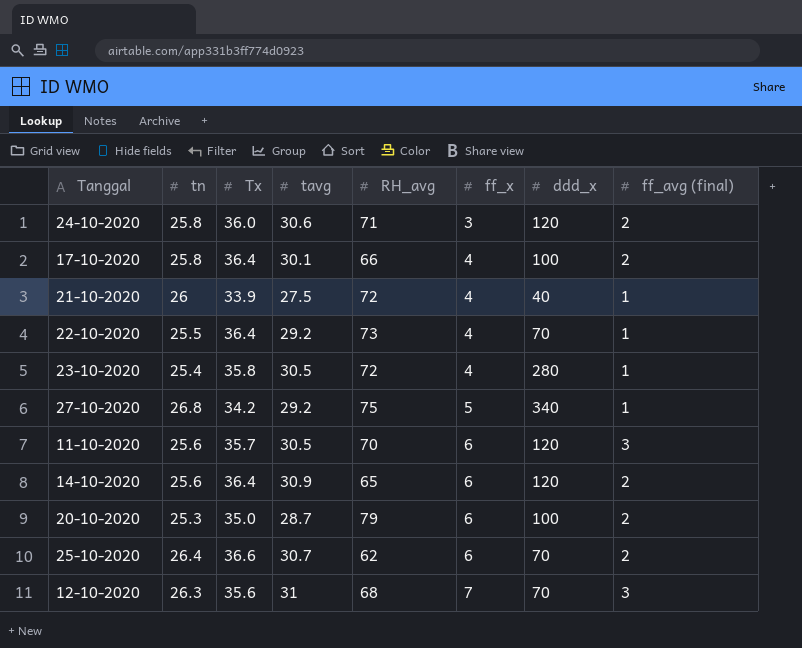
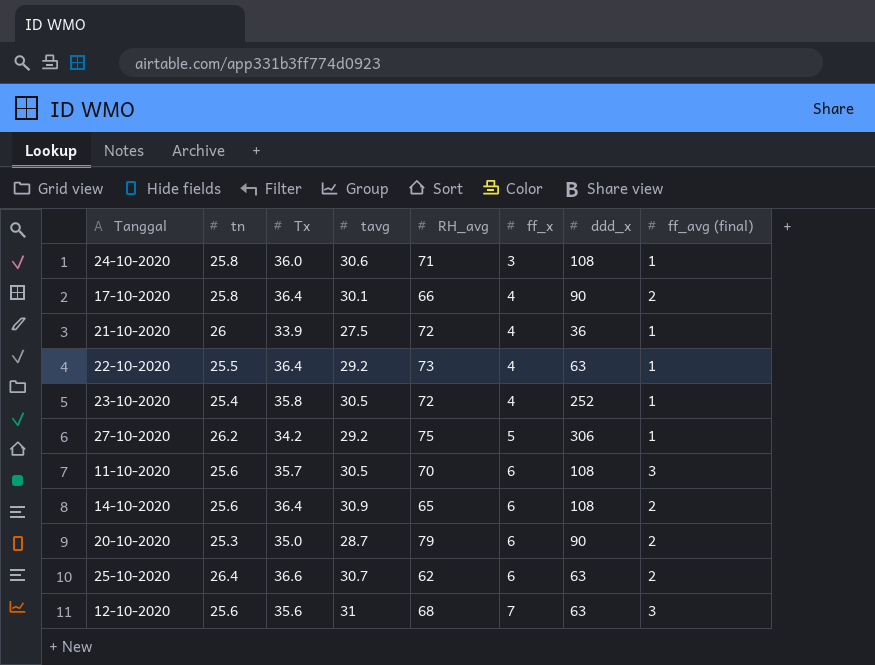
24-10-2020 | ddd_x: 120 -> 108
24-10-2020 | ff_avg (final): 2 -> 1
17-10-2020 | ddd_x: 100 -> 90
21-10-2020 | ddd_x: 40 -> 36
22-10-2020 | ddd_x: 70 -> 63
23-10-2020 | ddd_x: 280 -> 252
27-10-2020 | tn: 26.8 -> 26.2
27-10-2020 | ddd_x: 340 -> 306
11-10-2020 | ddd_x: 120 -> 108
14-10-2020 | ddd_x: 120 -> 108
20-10-2020 | ddd_x: 100 -> 90
25-10-2020 | ddd_x: 70 -> 63
12-10-2020 | tn: 26.3 -> 25.6
12-10-2020 | ddd_x: 70 -> 63

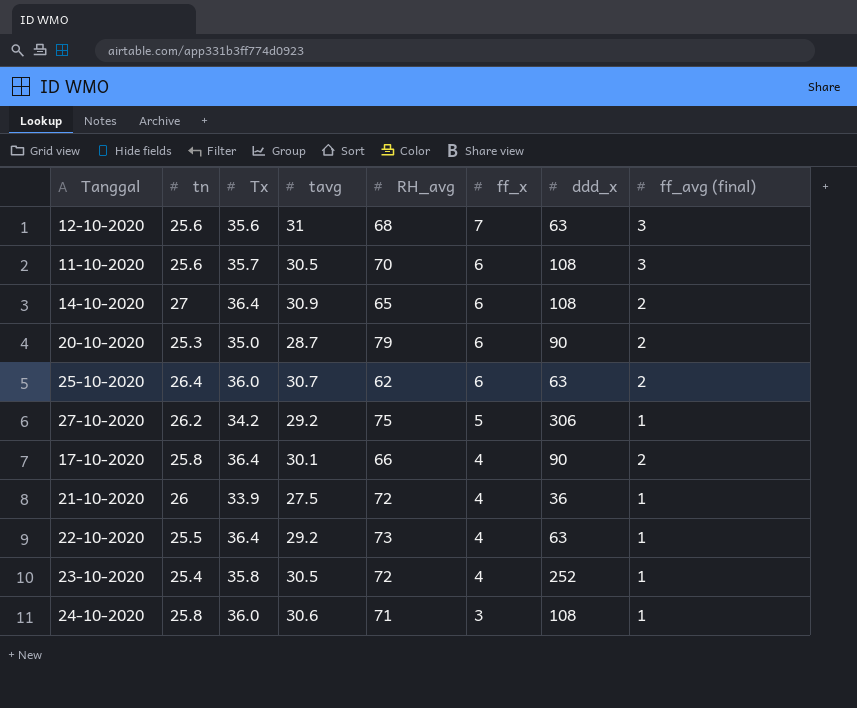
row order: ff_x ascending -> ff_x descending
14-10-2020 | tn: 25.6 -> 27
25-10-2020 | Tx: 36.6 -> 36.0

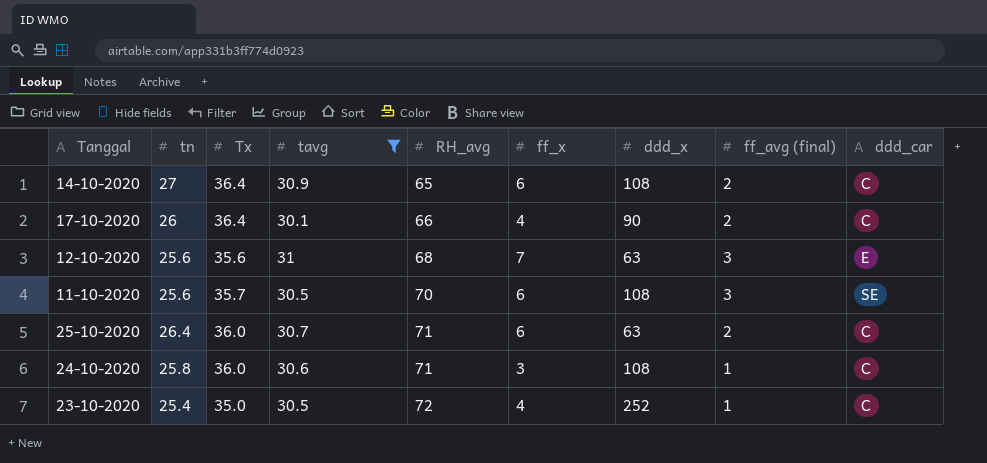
filter: none -> tavg >= 30.1
row order: ff_x descending -> RH_avg ascending
column ddd_car | position: none -> 9
17-10-2020 | tn: 25.8 -> 26
25-10-2020 | RH_avg: 62 -> 71
23-10-2020 | Tx: 35.8 -> 35.0

